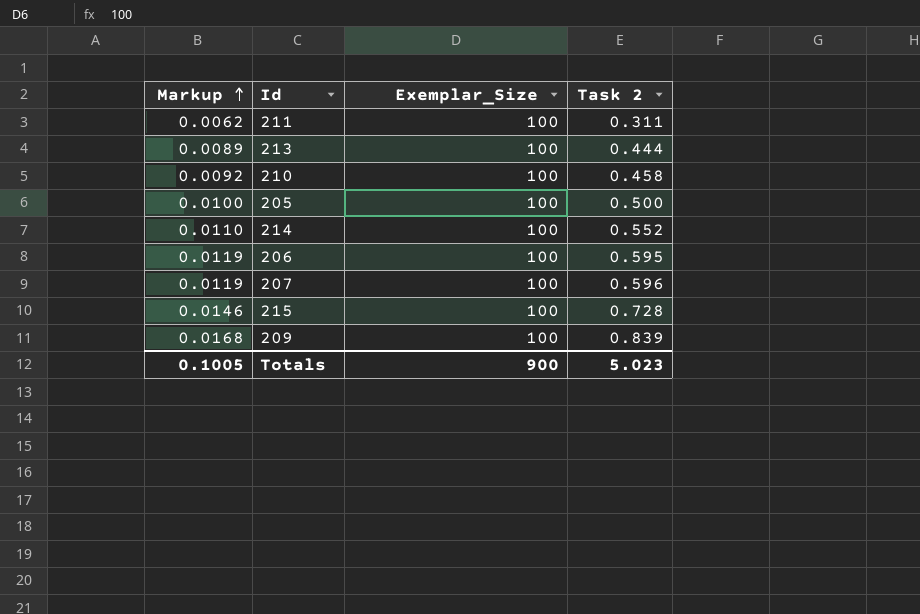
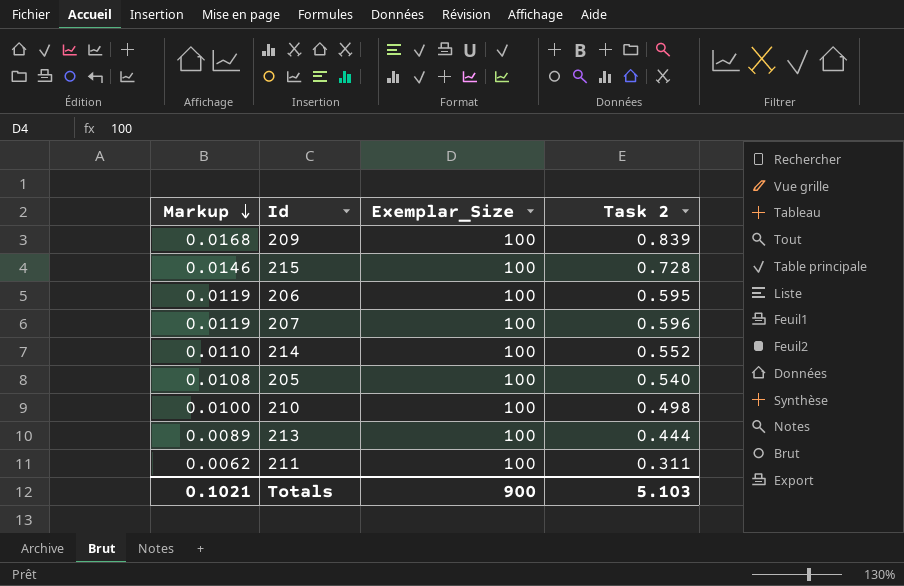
row order: Markup ascending -> Markup descending
205 | Markup: 0.0100 -> 0.0108
205 | Task 2: 0.500 -> 0.540
210 | Markup: 0.0092 -> 0.0100
210 | Task 2: 0.458 -> 0.498
Totals | Markup: 0.1005 -> 0.1021
Totals | Task 2: 5.023 -> 5.103

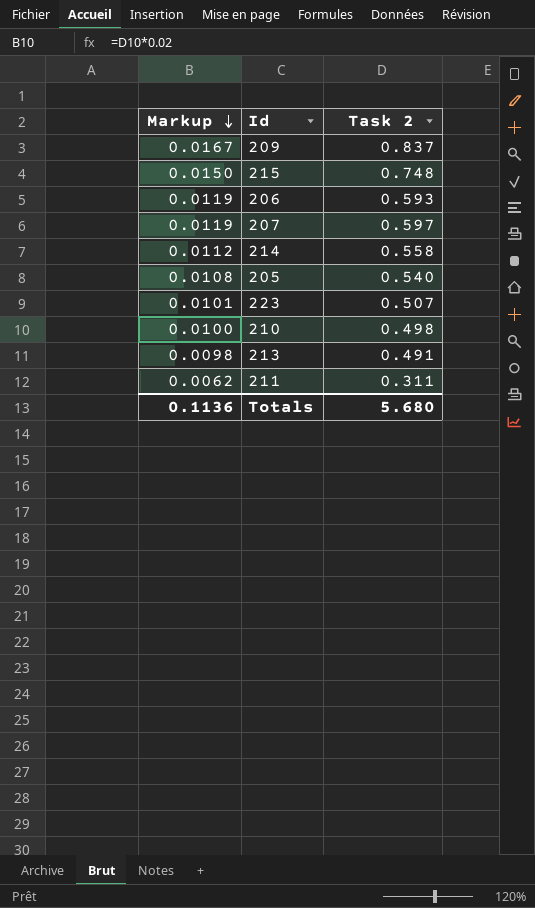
column Exemplar_Size | position: 3 -> none
209 | Markup: 0.0168 -> 0.0167
209 | Task 2: 0.839 -> 0.837
215 | Markup: 0.0146 -> 0.0150
215 | Task 2: 0.728 -> 0.748
206 | Task 2: 0.595 -> 0.593
207 | Task 2: 0.596 -> 0.597
214 | Markup: 0.0110 -> 0.0112
214 | Task 2: 0.552 -> 0.558
row 223: none -> 0.0101 | 0.507
213 | Markup: 0.0089 -> 0.0098
213 | Task 2: 0.444 -> 0.491
Totals | Markup: 0.1021 -> 0.1136
Totals | Task 2: 5.103 -> 5.680

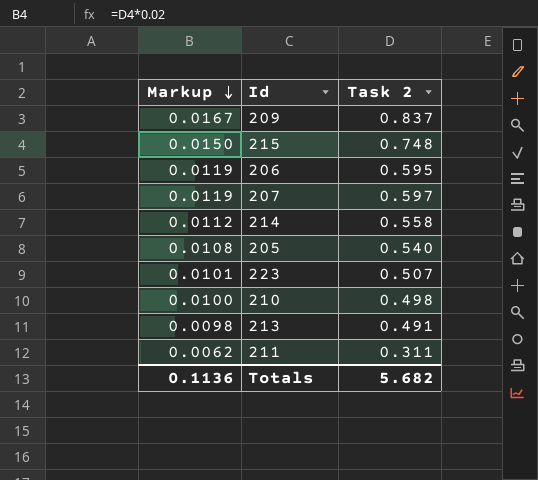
206 | Task 2: 0.593 -> 0.595
Totals | Task 2: 5.680 -> 5.682

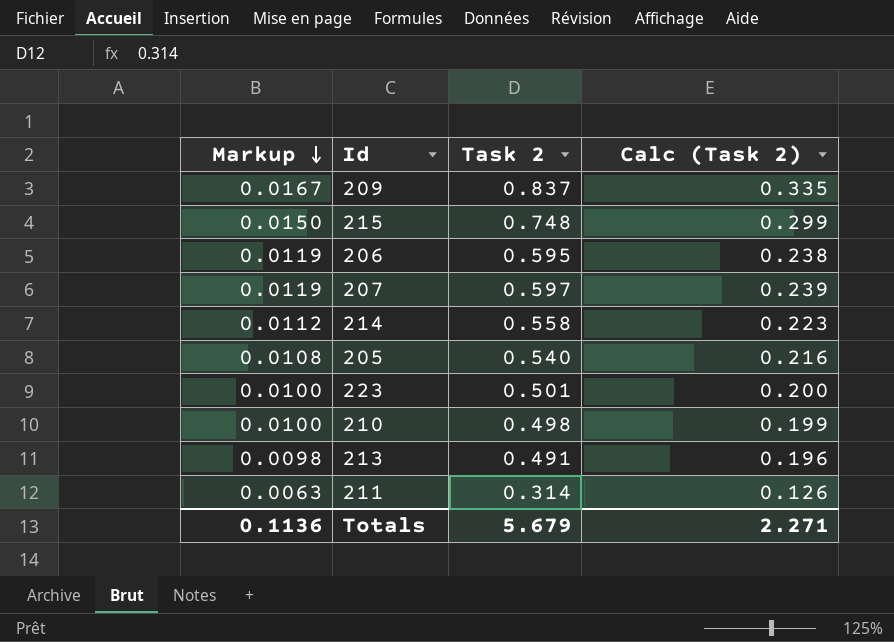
column Calc (Task 2) | formula: none -> [Task 2] * 0.4
223 | Markup: 0.0101 -> 0.0100
223 | Task 2: 0.507 -> 0.501
211 | Markup: 0.0062 -> 0.0063
211 | Task 2: 0.311 -> 0.314
Totals | Task 2: 5.682 -> 5.679

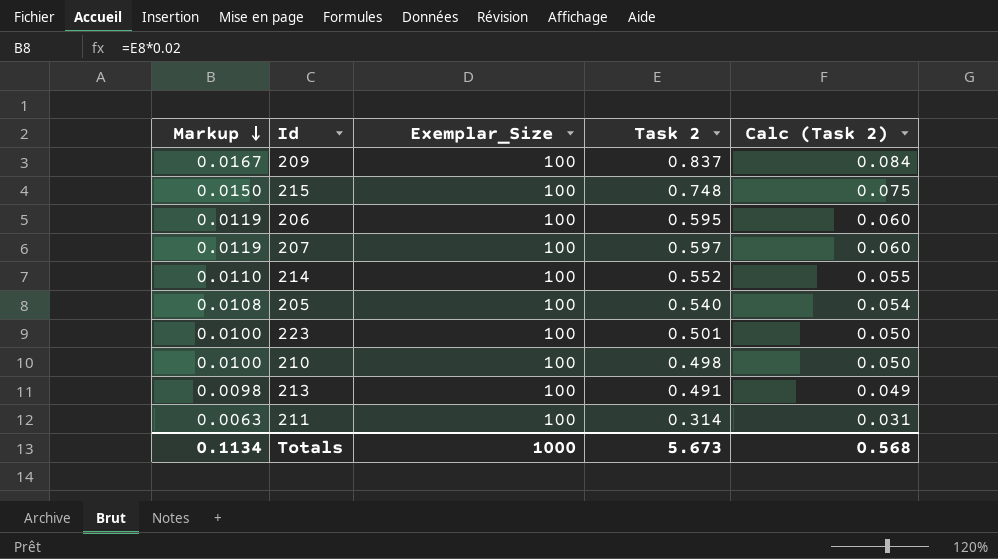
column Exemplar_Size | position: none -> 3
column Calc (Task 2) | formula: [Task 2] * 0.4 -> [Task 2] * 0.1
214 | Markup: 0.0112 -> 0.0110
214 | Task 2: 0.558 -> 0.552
Totals | Markup: 0.1136 -> 0.1134
Totals | Task 2: 5.679 -> 5.673
Totals | Calc (Task 2): 2.271 -> 0.568

